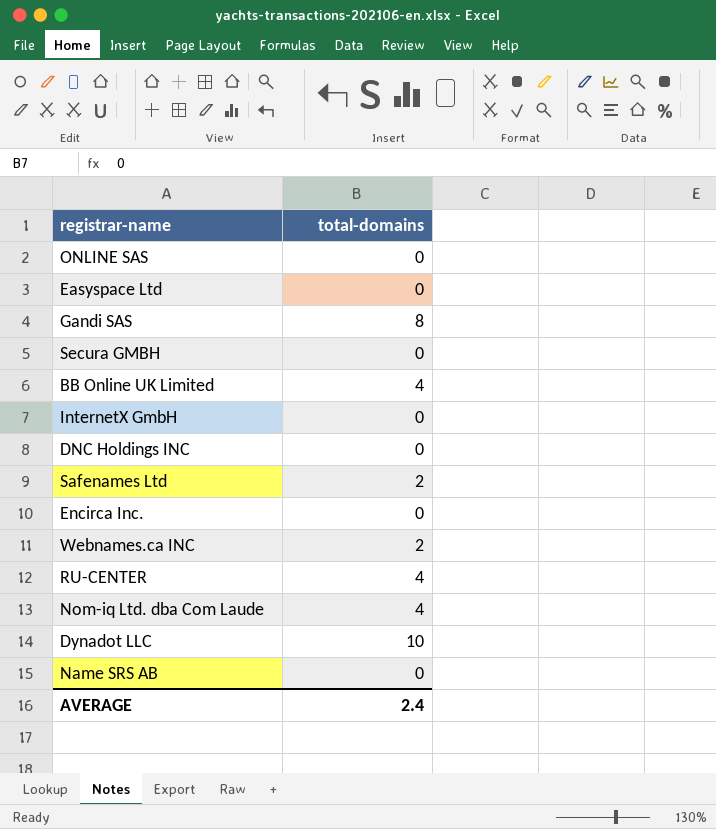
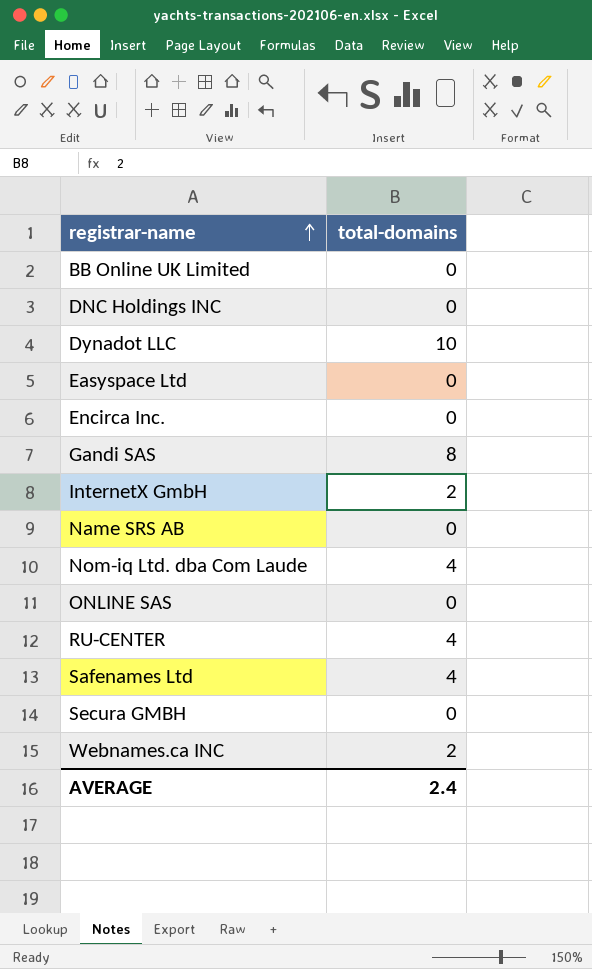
row order: none -> registrar-name ascending
BB Online UK Limited | total-domains: 4 -> 0
InternetX GmbH | total-domains: 0 -> 2
Safenames Ltd | total-domains: 2 -> 4

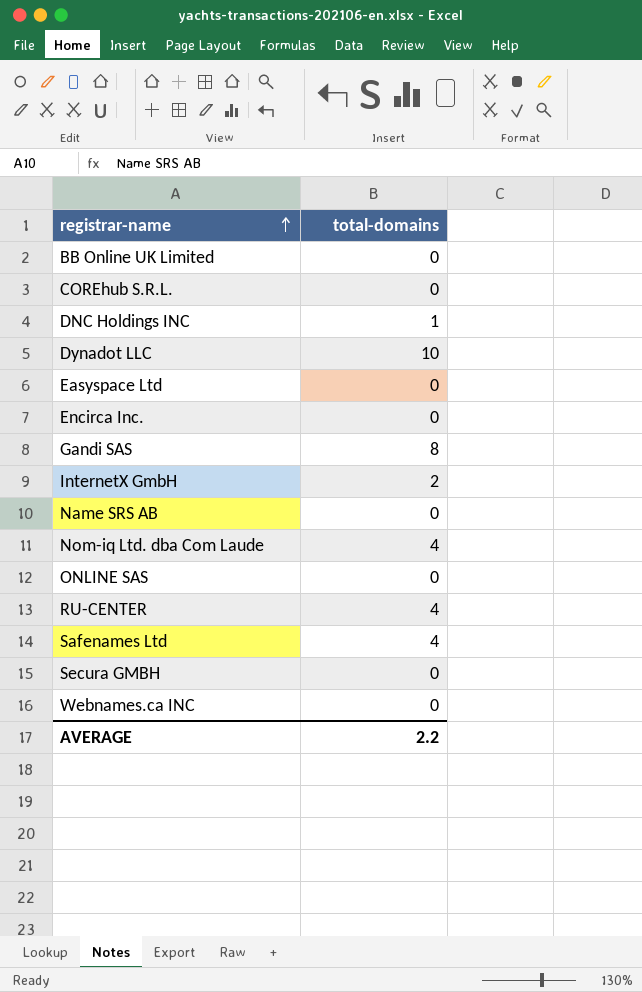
row COREhub S.R.L.: none -> 0
DNC Holdings INC | total-domains: 0 -> 1
Webnames.ca INC | total-domains: 2 -> 0
AVERAGE | total-domains: 2.4 -> 2.2

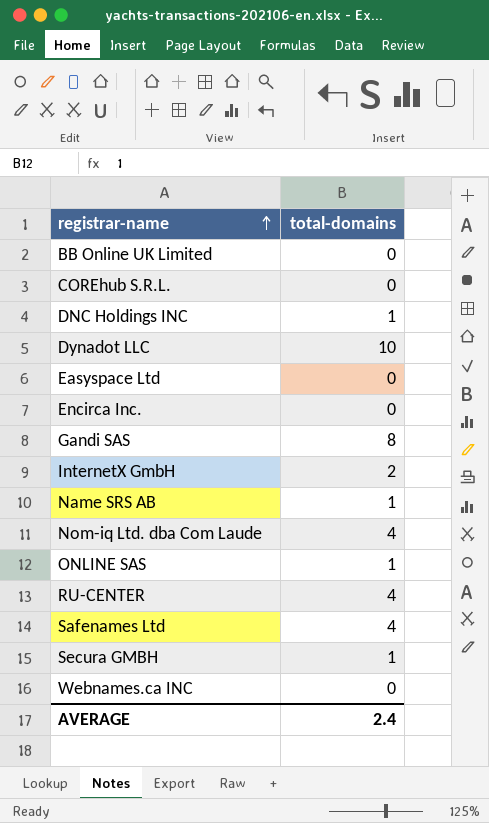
Name SRS AB | total-domains: 0 -> 1
ONLINE SAS | total-domains: 0 -> 1
Secura GMBH | total-domains: 0 -> 1
AVERAGE | total-domains: 2.2 -> 2.4

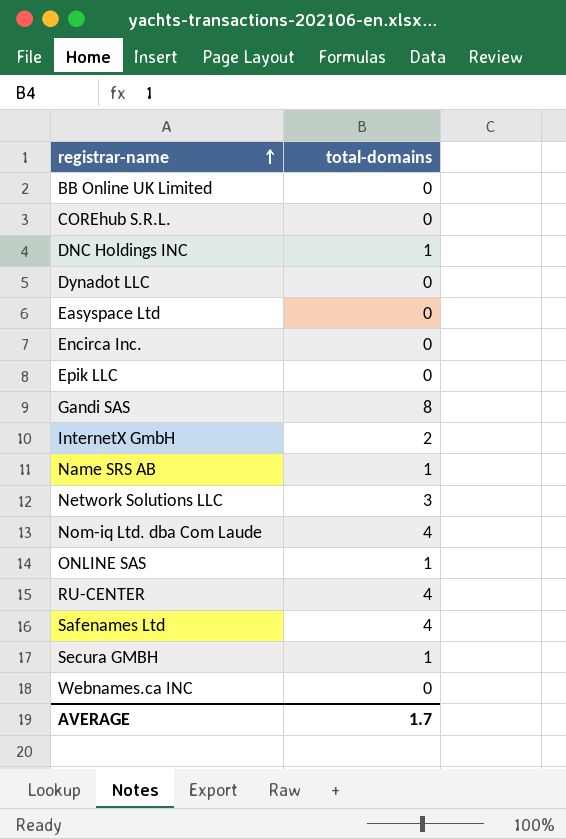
Dynadot LLC | total-domains: 10 -> 0
row Epik LLC: none -> 0
row Network Solutions LLC: none -> 3
AVERAGE | total-domains: 2.4 -> 1.7

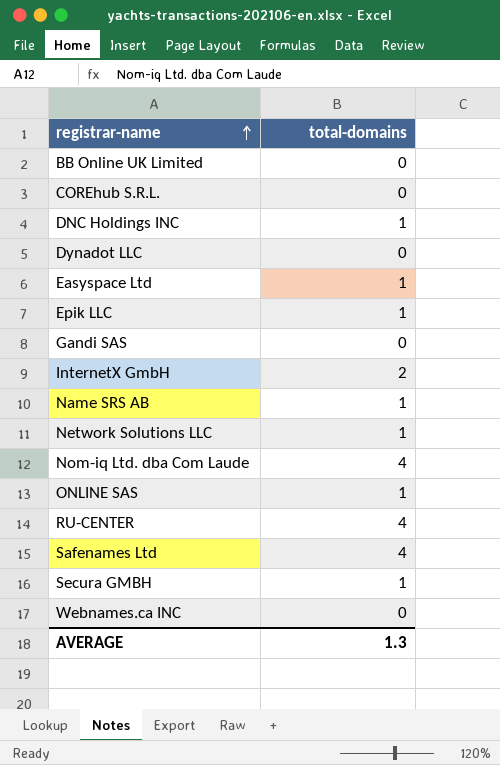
row Encirca Inc.: 0 -> none
Easyspace Ltd | total-domains: 0 -> 1
Epik LLC | total-domains: 0 -> 1
Gandi SAS | total-domains: 8 -> 0
Network Solutions LLC | total-domains: 3 -> 1
AVERAGE | total-domains: 1.7 -> 1.3

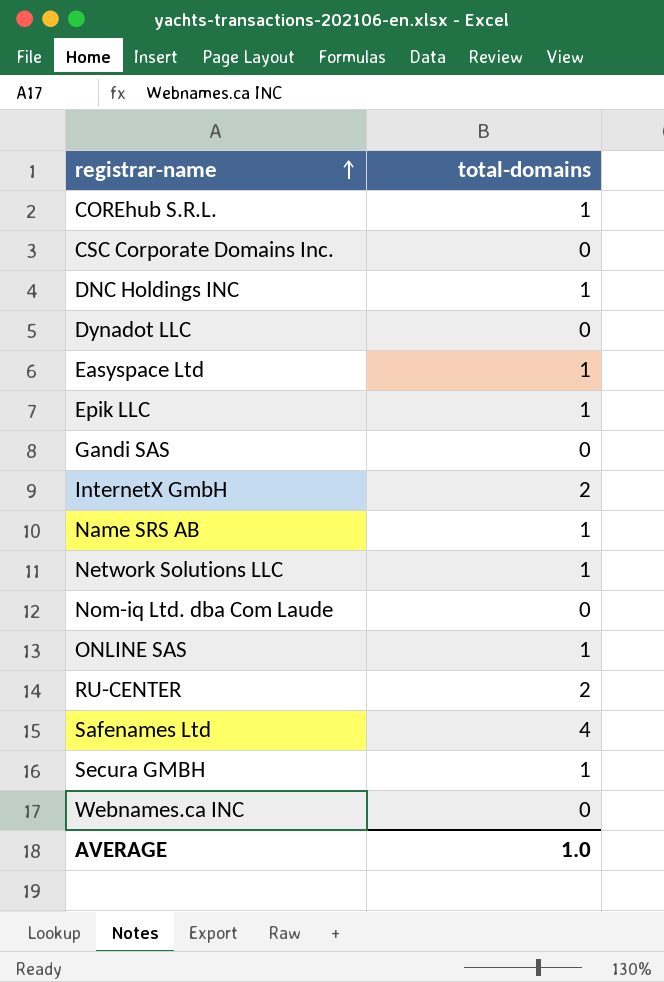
row BB Online UK Limited: 0 -> none
COREhub S.R.L. | total-domains: 0 -> 1
row CSC Corporate Domains Inc.: none -> 0
Nom-iq Ltd. dba Com Laude | total-domains: 4 -> 0
RU-CENTER | total-domains: 4 -> 2
AVERAGE | total-domains: 1.3 -> 1.0

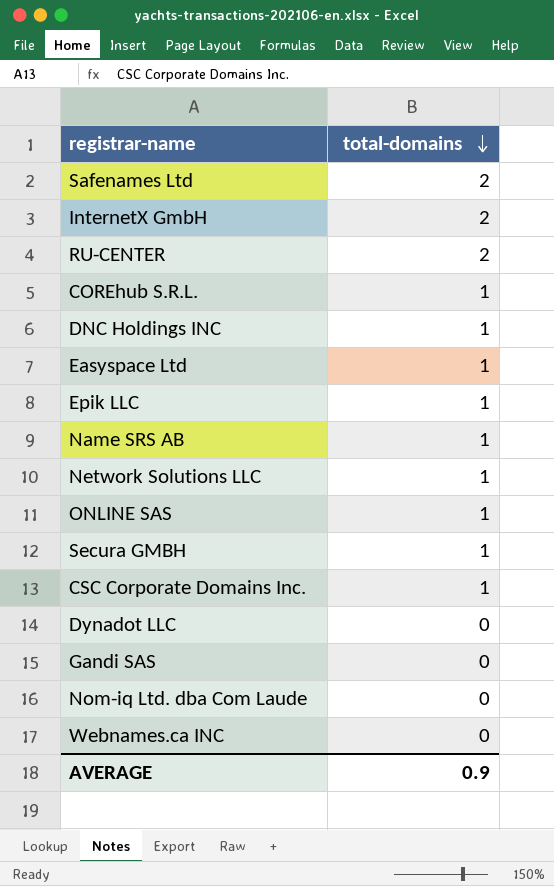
row order: registrar-name ascending -> total-domains descending
Safenames Ltd | total-domains: 4 -> 2
CSC Corporate Domains Inc. | total-domains: 0 -> 1
AVERAGE | total-domains: 1.0 -> 0.9

